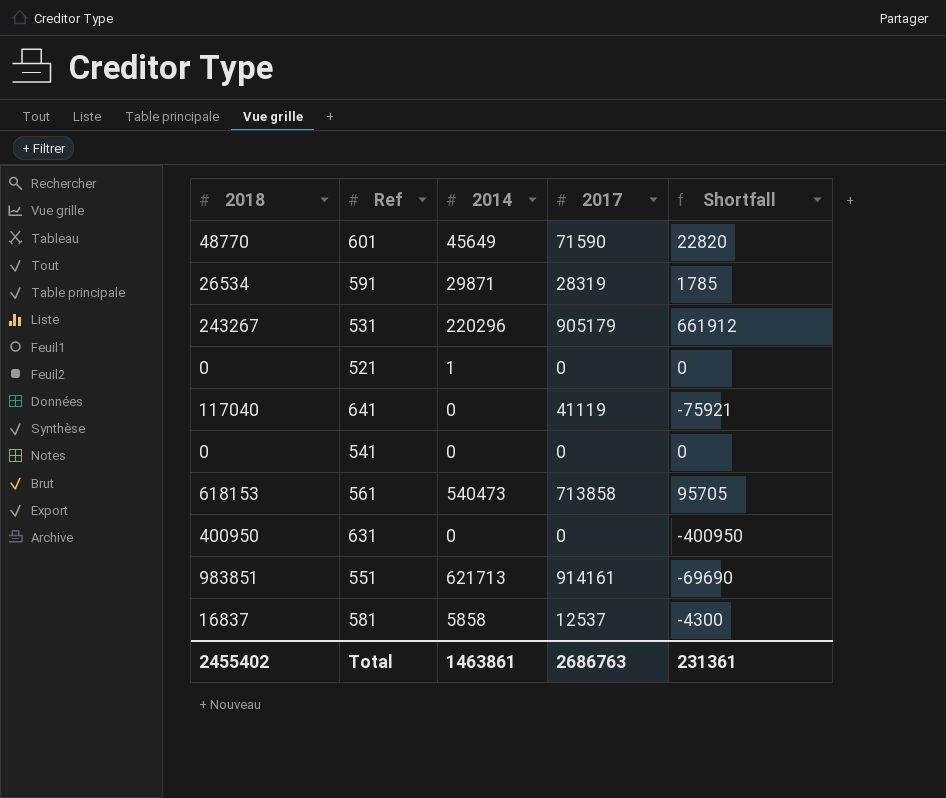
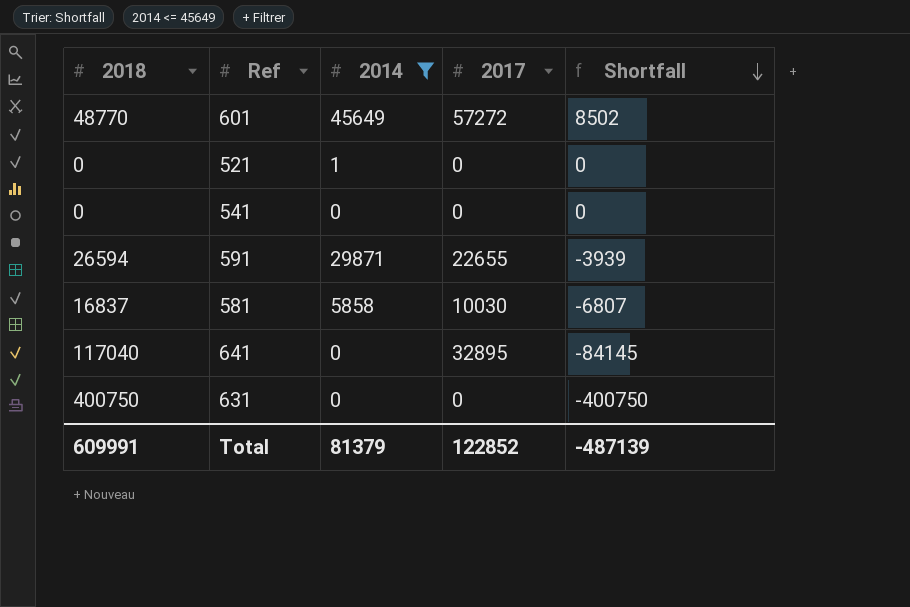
filter: none -> 2014 <= 45649
row order: none -> Shortfall descending
601 | 2017: 71590 -> 57272
601 | Shortfall: 22820 -> 8502
591 | 2018: 26534 -> 26594
591 | 2017: 28319 -> 22655
591 | Shortfall: 1785 -> -3939
581 | 2017: 12537 -> 10030
581 | Shortfall: -4300 -> -6807
641 | 2017: 41119 -> 32895
641 | Shortfall: -75921 -> -84145
631 | 2018: 400950 -> 400750
631 | Shortfall: -400950 -> -400750
Total | 2018: 2455402 -> 609991
Total | 2014: 1463861 -> 81379
Total | 2017: 2686763 -> 122852
Total | Shortfall: 231361 -> -487139

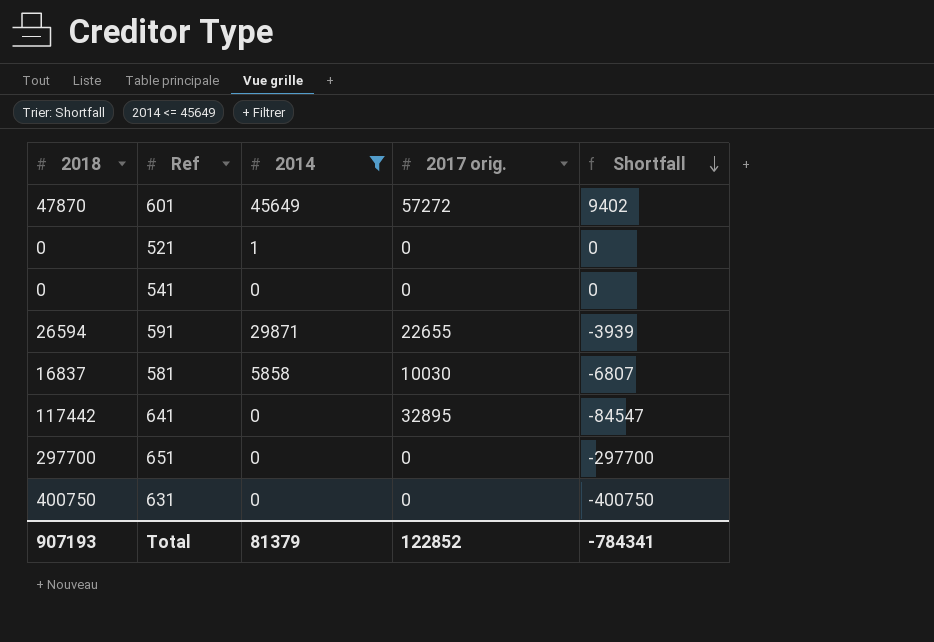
column name: 2017 -> 2017 orig.
601 | 2018: 48770 -> 47870
601 | Shortfall: 8502 -> 9402
641 | 2018: 117040 -> 117442
641 | Shortfall: -84145 -> -84547
row 651: none -> 297700 | 0 | 0 | -297700
Total | 2018: 609991 -> 907193
Total | Shortfall: -487139 -> -784341

